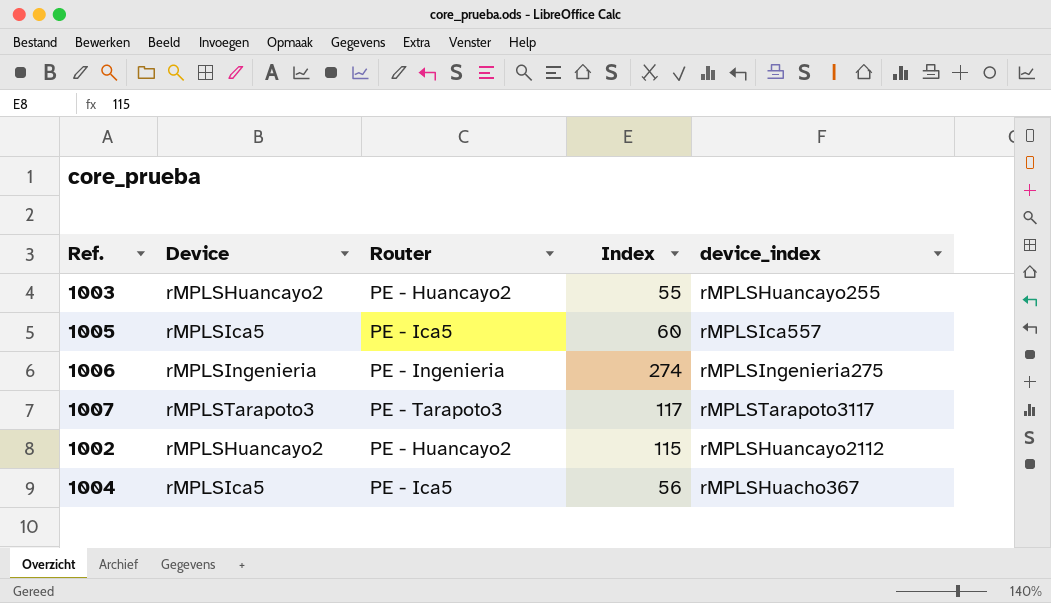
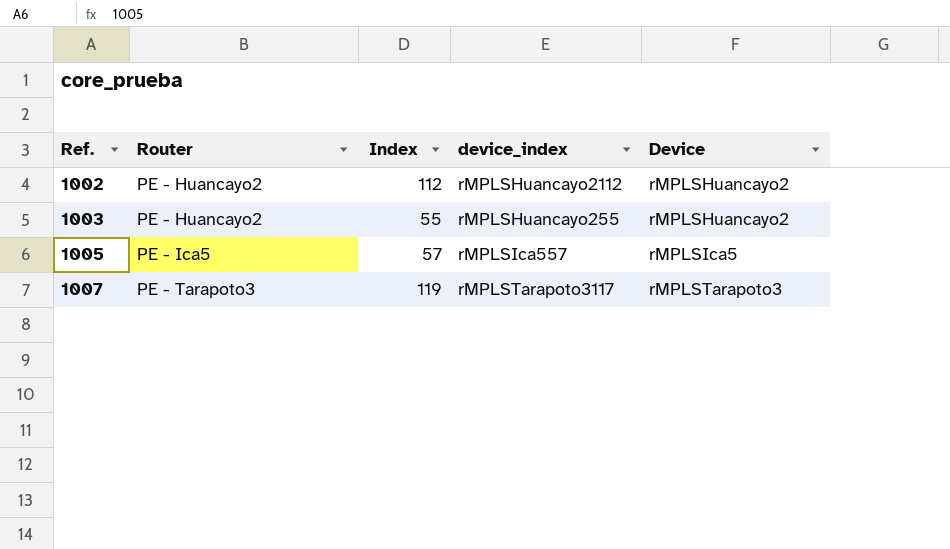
row order: none -> Ref. ascending
column Device | position: 2 -> 5
row 1006: rMPLSIngenieria | PE - Ingenieria | 274 | rMPLSIngenieria275 -> none
row 1004: rMPLSIca5 | PE - Ica5 | 56 | rMPLSHuacho367 -> none
1002 | Index: 115 -> 112
1005 | Index: 60 -> 57
1007 | Index: 117 -> 119

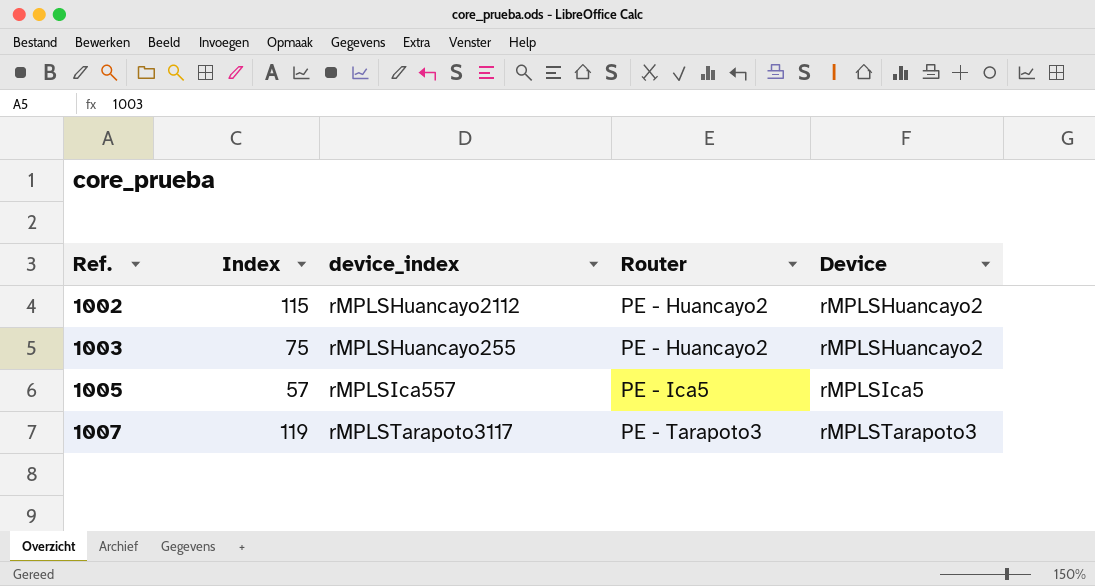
column Router | position: 2 -> 4
1002 | Index: 112 -> 115
1003 | Index: 55 -> 75

